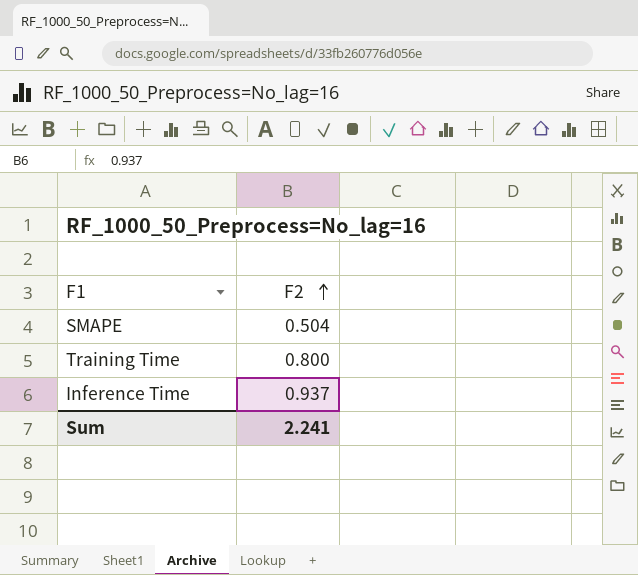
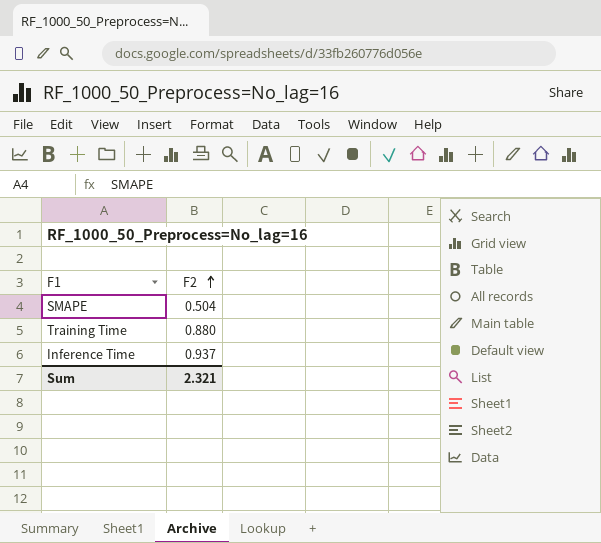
Training Time | F2: 0.800 -> 0.880
Sum | F2: 2.241 -> 2.321

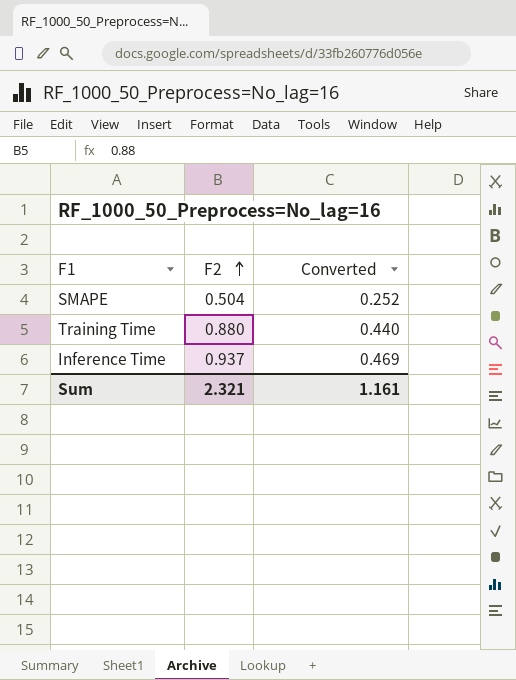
column Converted | formula: none -> [F2] * 0.5

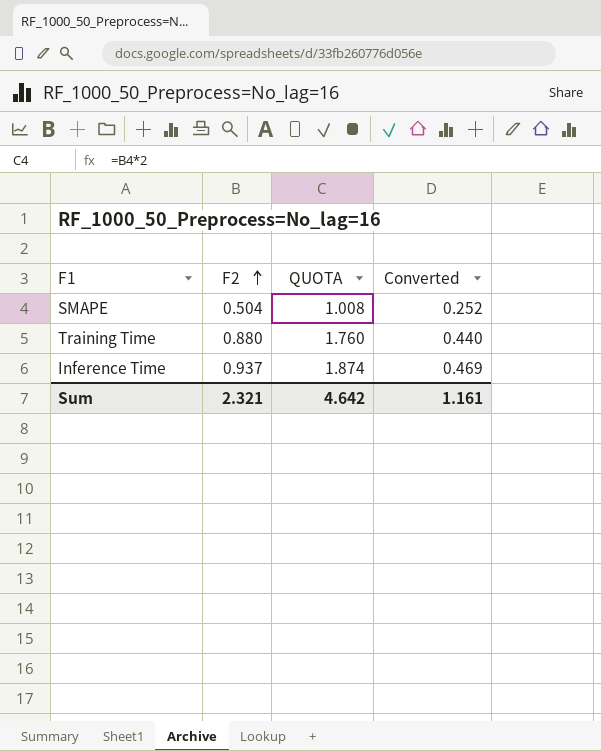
column QUOTA | formula: none -> [F2] * 2

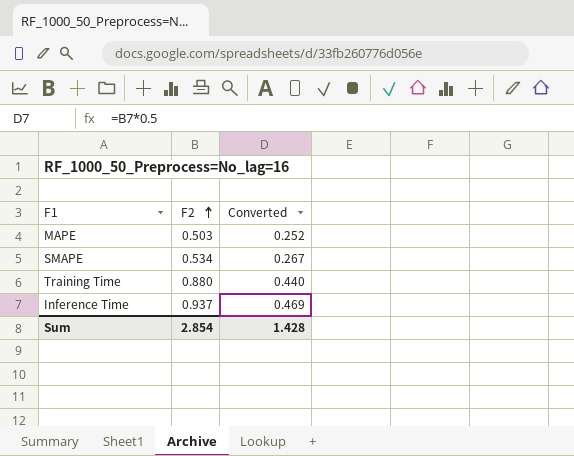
column QUOTA | formula: [F2] * 2 -> none
row MAPE: none -> 0.503 | 0.252
SMAPE | F2: 0.504 -> 0.534
SMAPE | Converted: 0.252 -> 0.267
Sum | F2: 2.321 -> 2.854
Sum | Converted: 1.161 -> 1.428

